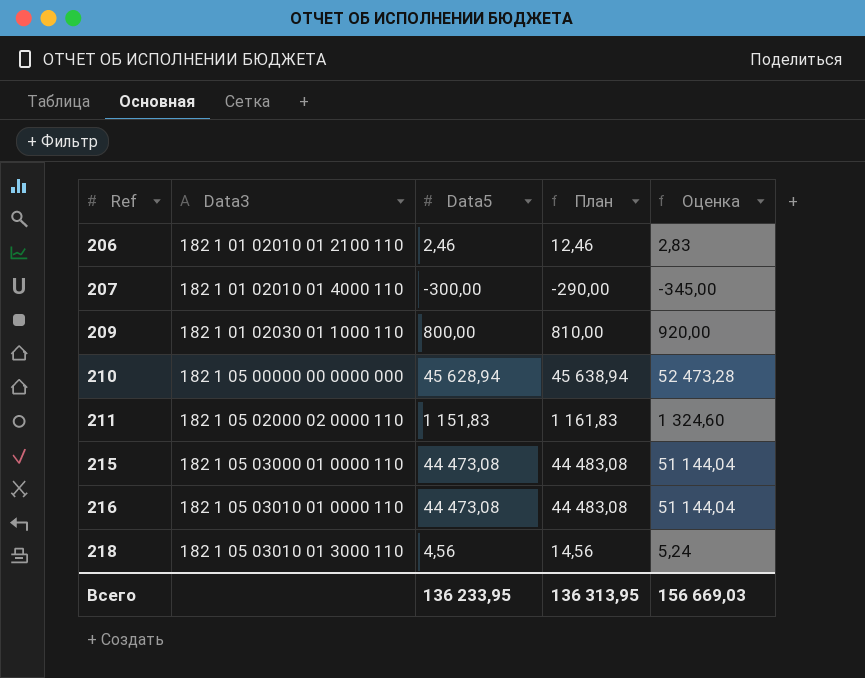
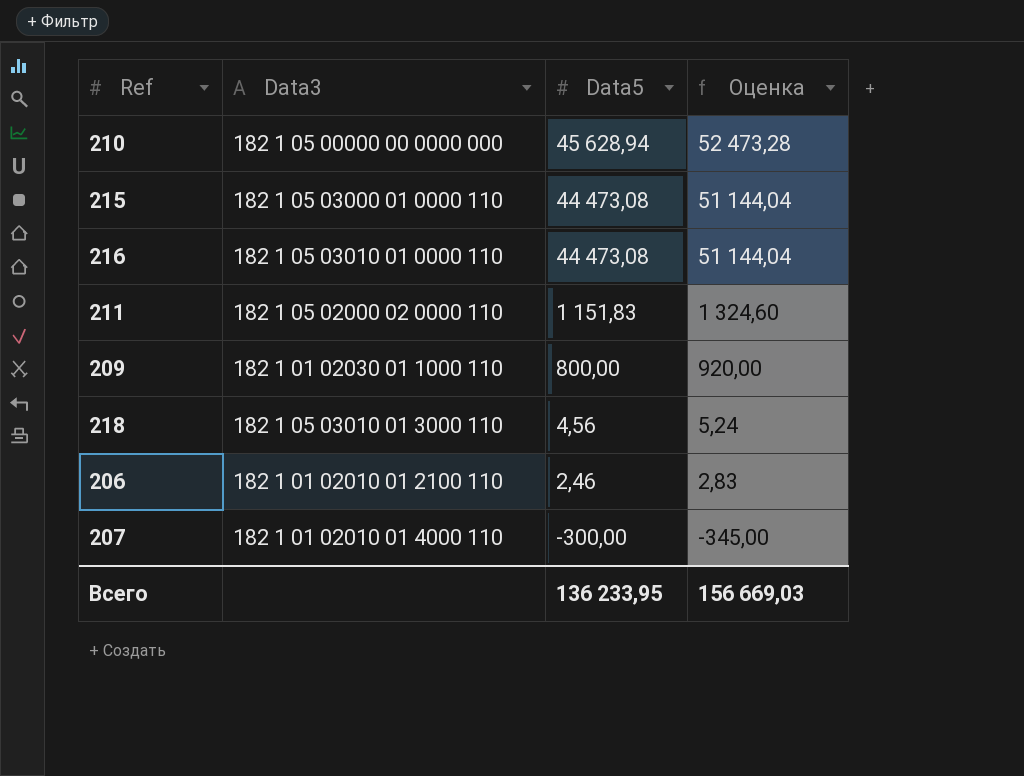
row order: Ref ascending -> Data5 descending
column План | formula: [Data5] + 10 -> none

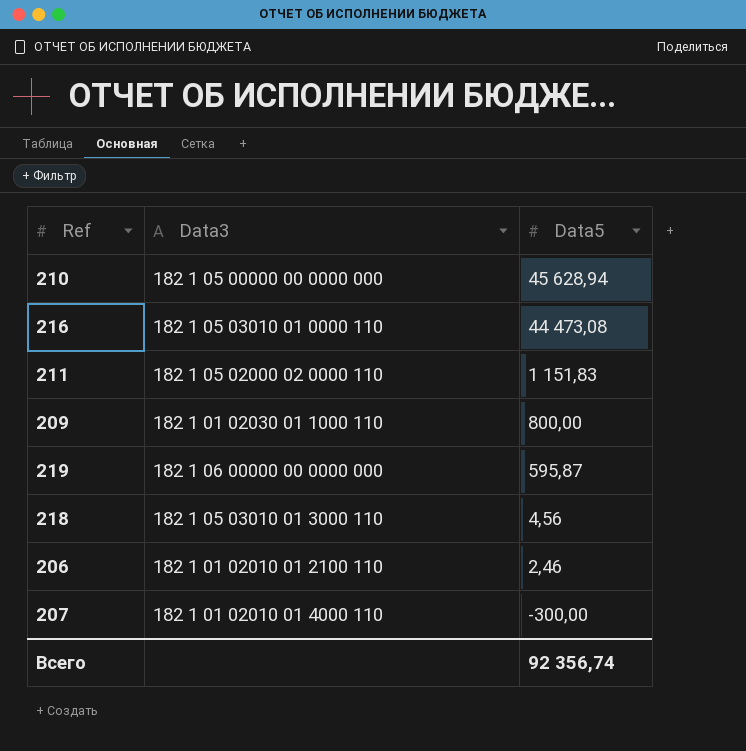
column Оценка | formula: [Data5] * 1,15 -> none
row 215: 182 1 05 03000 01 0000 110 | 44 473,08 | 51 144,04 -> none
row 219: none -> 182 1 06 00000 00 0000 000 | 595,87
Всего | Data5: 136 233,95 -> 92 356,74

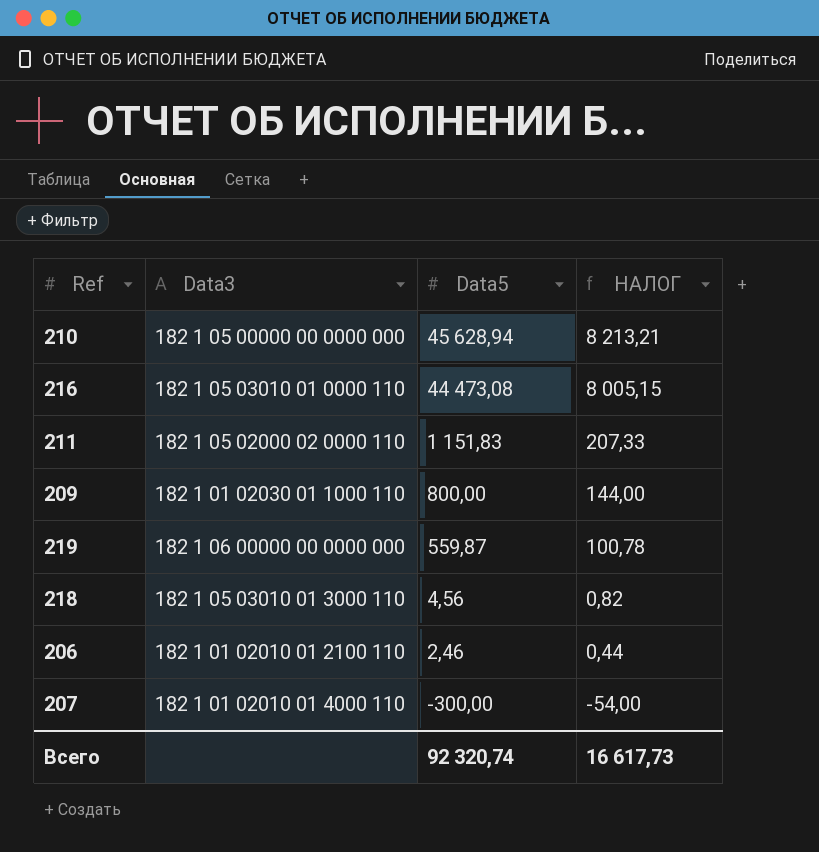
column НАЛОГ | formula: none -> [Data5] * 0,18
219 | Data5: 595,87 -> 559,87
Всего | Data5: 92 356,74 -> 92 320,74

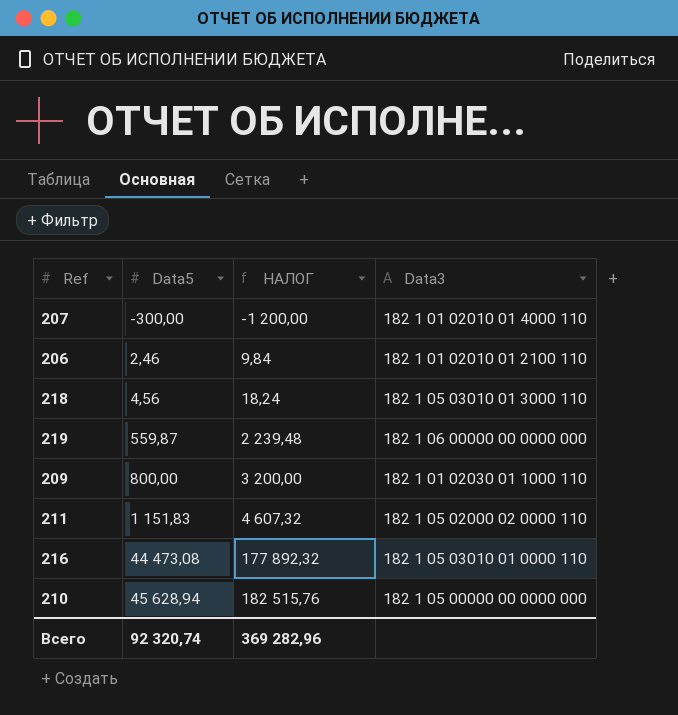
row order: Data5 descending -> Data5 ascending
column НАЛОГ | formula: [Data5] * 0,18 -> [Data5] * 4
column Data3 | position: 2 -> 4
Всего | НАЛОГ: 16 617,73 -> 369 282,96

